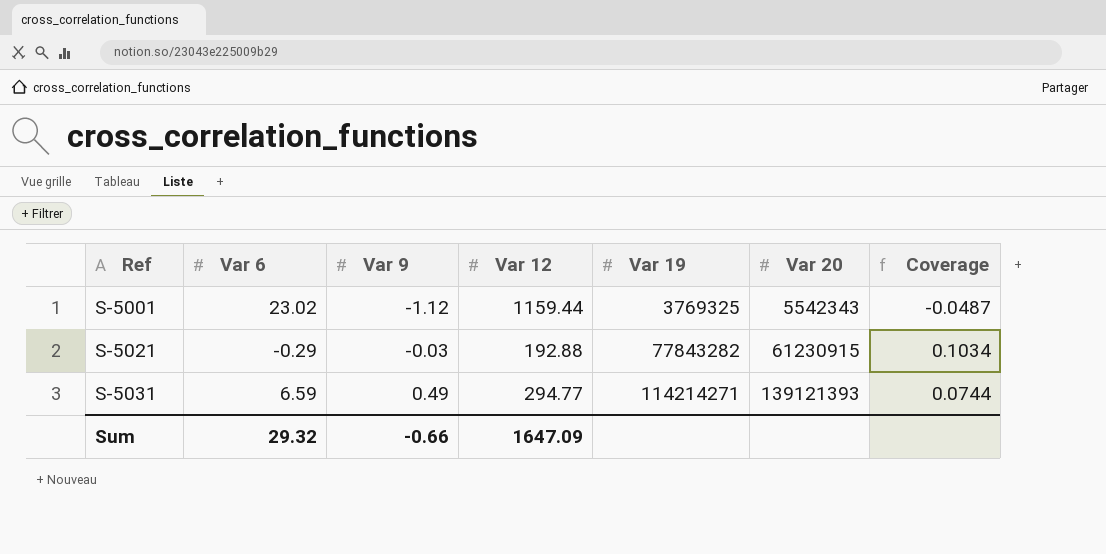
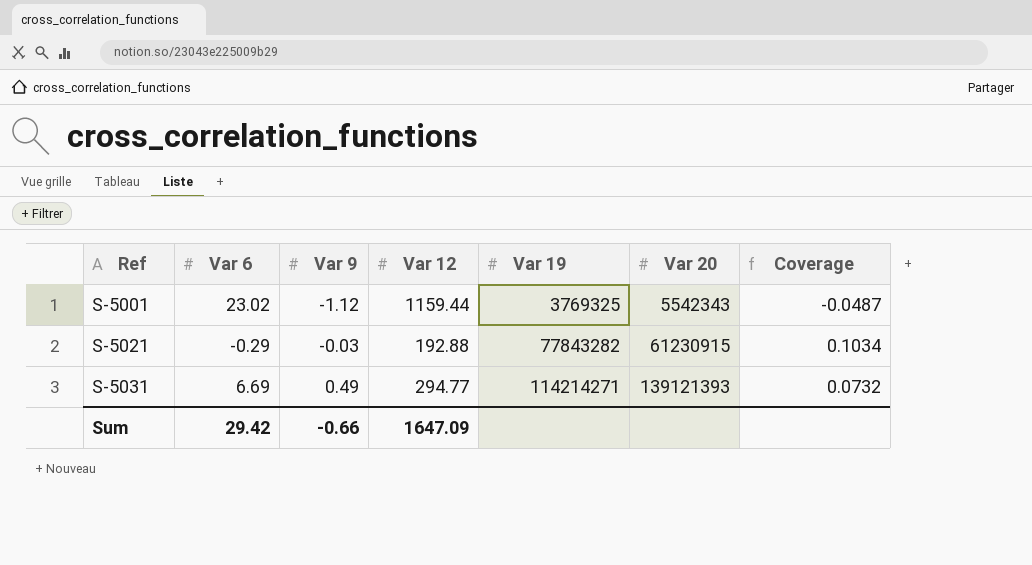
S-5031 | Var 6: 6.59 -> 6.69
S-5031 | Coverage: 0.0744 -> 0.0732
Sum | Var 6: 29.32 -> 29.42

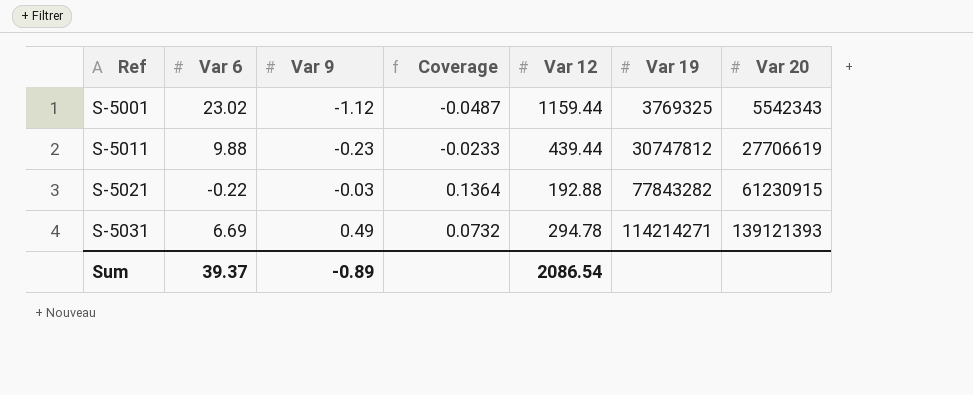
column Coverage | position: 7 -> 4
row S-5011: none -> 9.88 | -0.23 | -0.0233 | 439.44 | 30747812 | 27706619
S-5021 | Var 6: -0.29 -> -0.22
S-5021 | Coverage: 0.1034 -> 0.1364
S-5031 | Var 12: 294.77 -> 294.78
Sum | Var 6: 29.42 -> 39.37
Sum | Var 9: -0.66 -> -0.89
Sum | Var 12: 1647.09 -> 2086.54

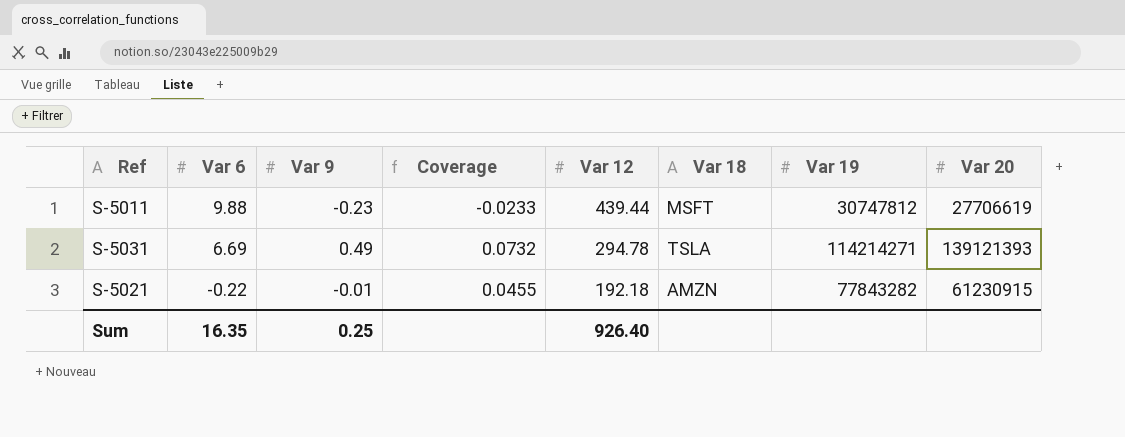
row order: Ref ascending -> Var 6 descending
column Var 18 | position: none -> 6
row S-5001: 23.02 | -1.12 | -0.0487 | 1159.44 | 3769325 | 5542343 -> none
S-5021 | Var 9: -0.03 -> -0.01
S-5021 | Coverage: 0.1364 -> 0.0455
S-5021 | Var 12: 192.88 -> 192.18
Sum | Var 6: 39.37 -> 16.35
Sum | Var 9: -0.89 -> 0.25
Sum | Var 12: 2086.54 -> 926.40

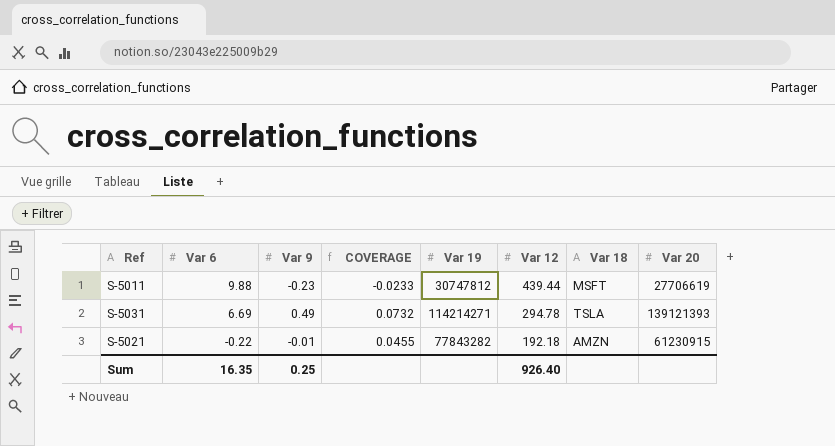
column name: Coverage -> COVERAGE
column Var 19 | position: 7 -> 5

